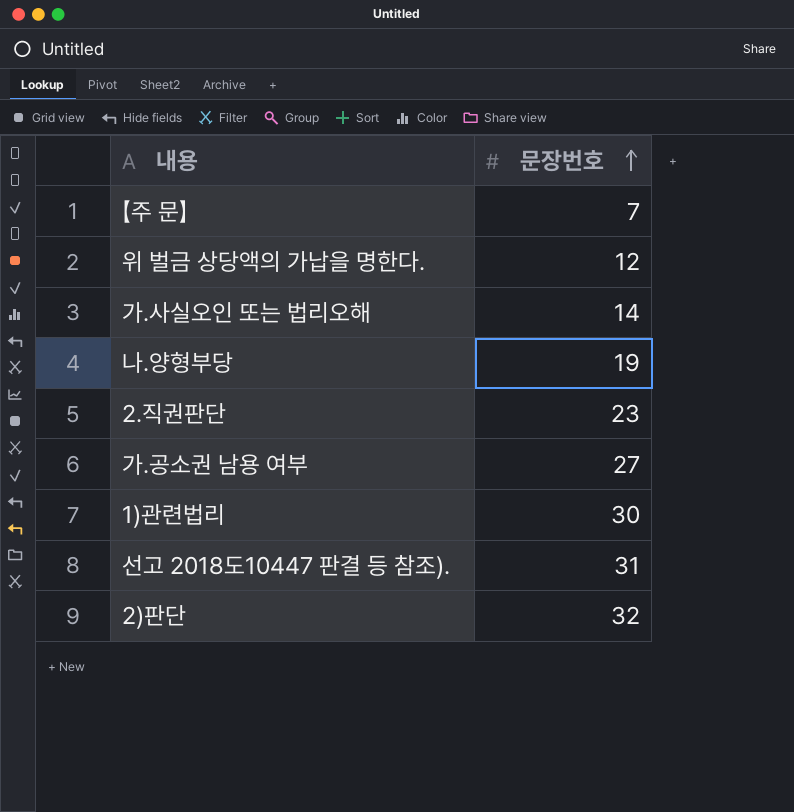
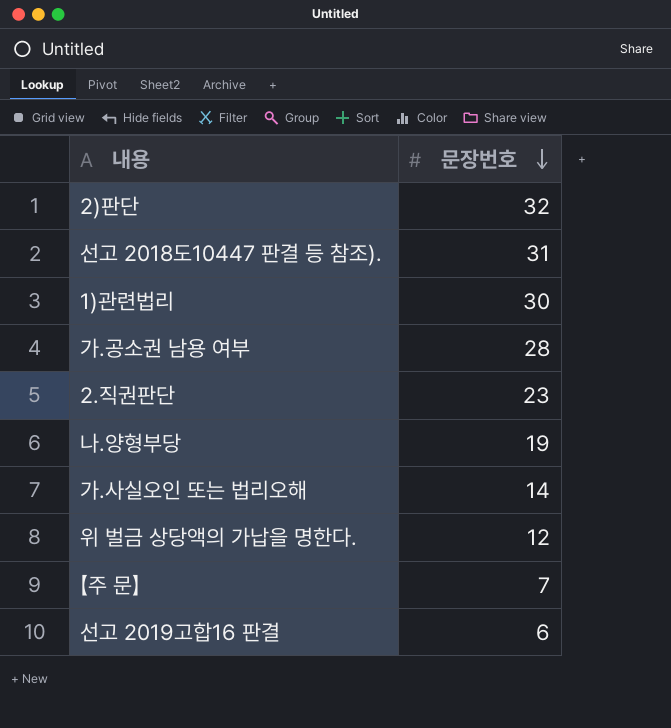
row order: 문장번호 ascending -> 문장번호 descending
가.공소권 남용 여부 | 문장번호: 27 -> 28
row 선고 2019고합16 판결: none -> 6

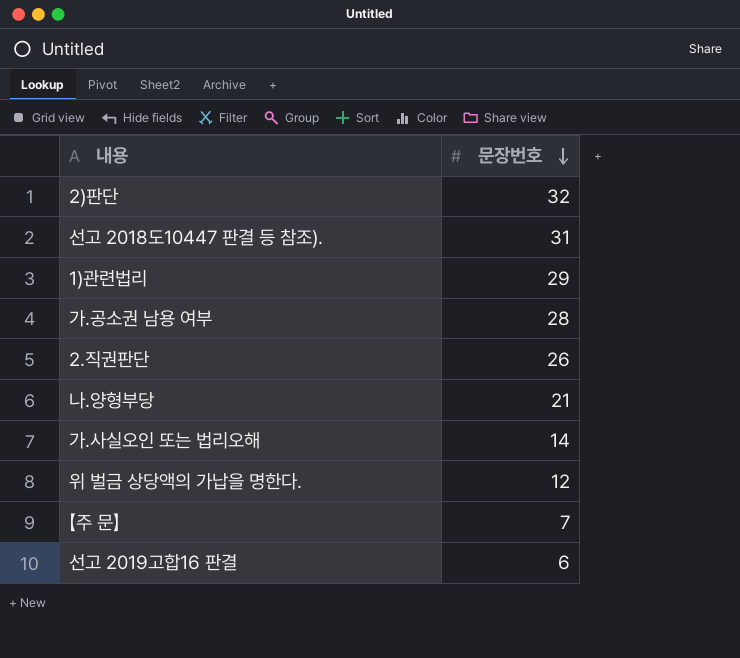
1)관련법리 | 문장번호: 30 -> 29
2.직권판단 | 문장번호: 23 -> 26
나.양형부당 | 문장번호: 19 -> 21

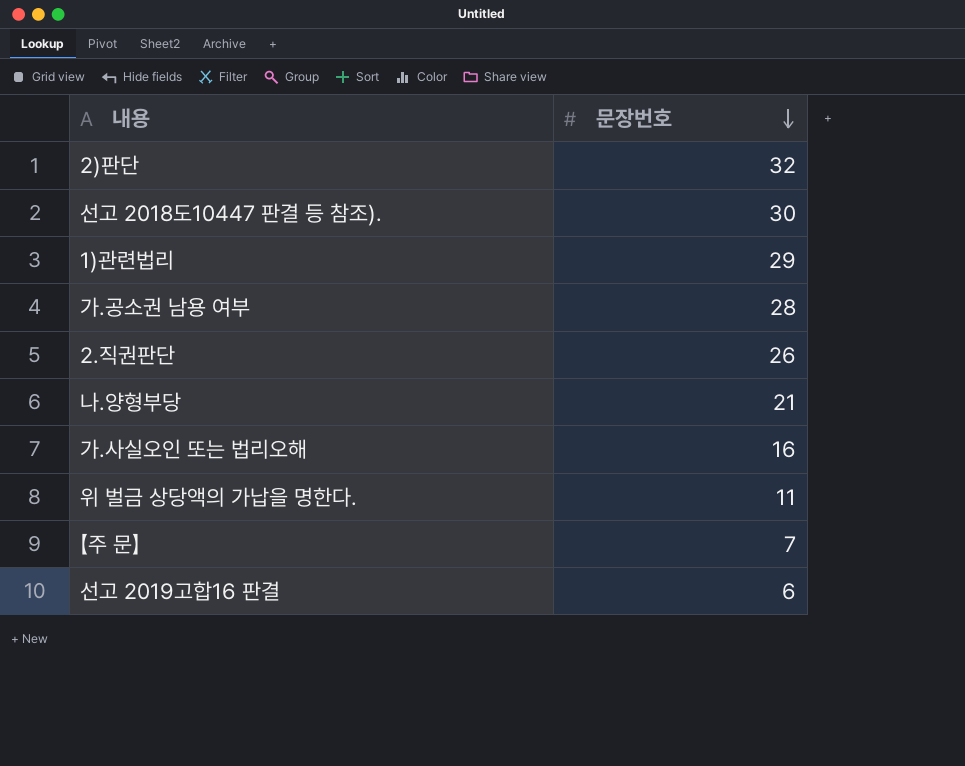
선고 2018도10447 판결 등 참조). | 문장번호: 31 -> 30
가.사실오인 또는 법리오해 | 문장번호: 14 -> 16
위 벌금 상당액의 가납을 명한다. | 문장번호: 12 -> 11

